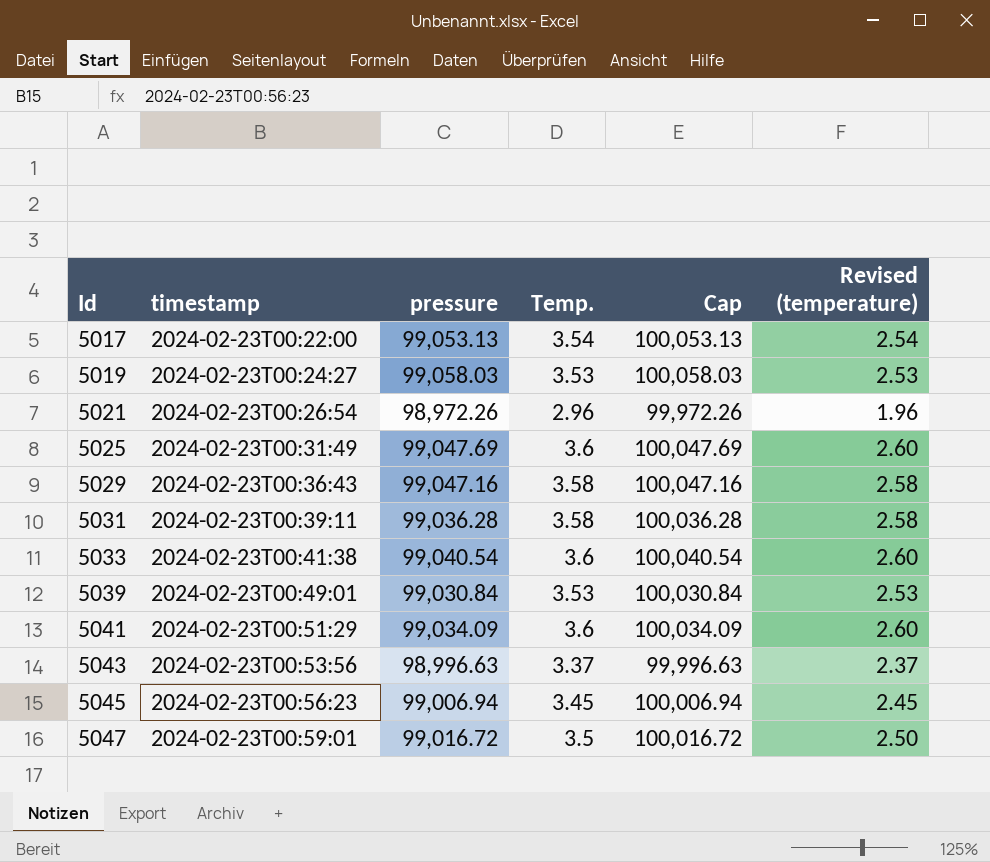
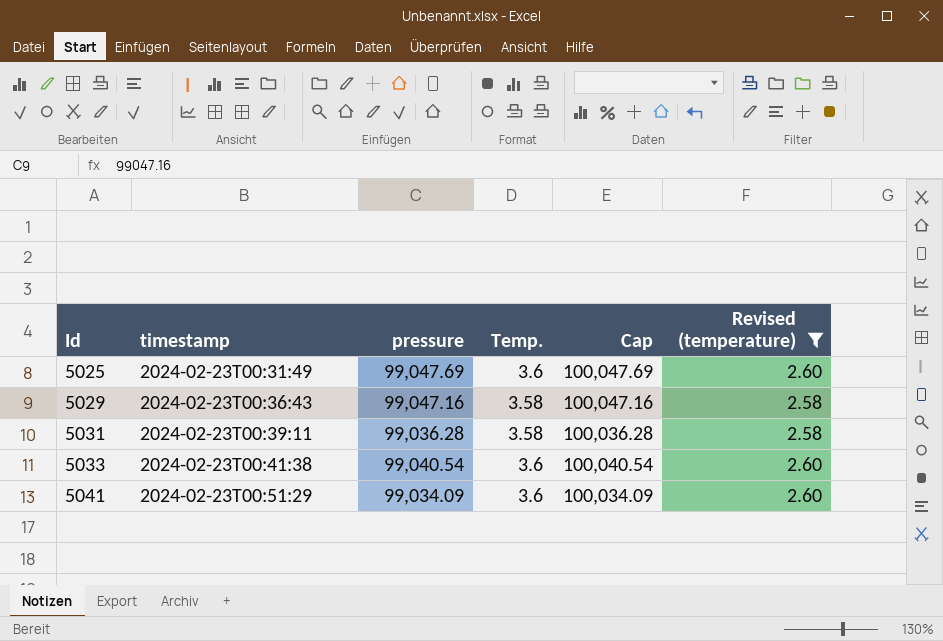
filter: none -> Revised (temperature) >= 2.58

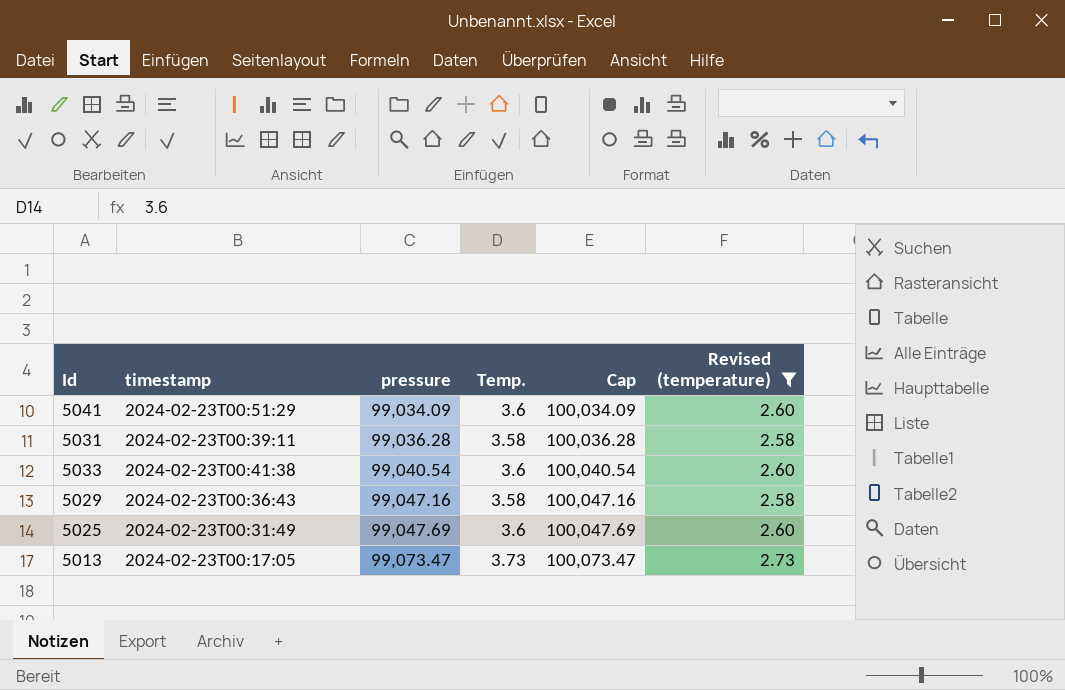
row order: Id ascending -> pressure ascending
row 5013: none -> 2024-02-23T00:17:05 | 99,073.47 | 3.73 | 100,073.47 | 2.73

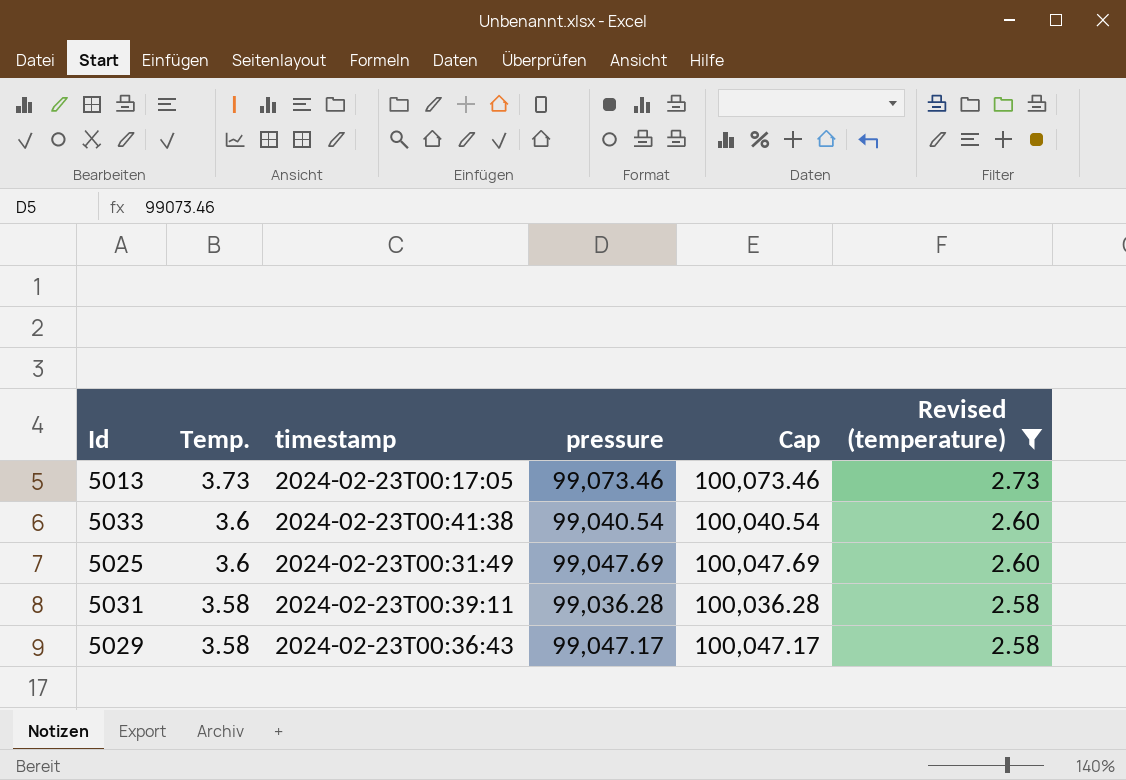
row order: pressure ascending -> Temp. descending
column Temp. | position: 4 -> 2
row 5041: 2024-02-23T00:51:29 | 99,034.09 | 3.6 | 100,034.09 | 2.60 -> none
5013 | pressure: 99,073.47 -> 99,073.46
5013 | Cap: 100,073.47 -> 100,073.46
5029 | pressure: 99,047.16 -> 99,047.17
5029 | Cap: 100,047.16 -> 100,047.17

